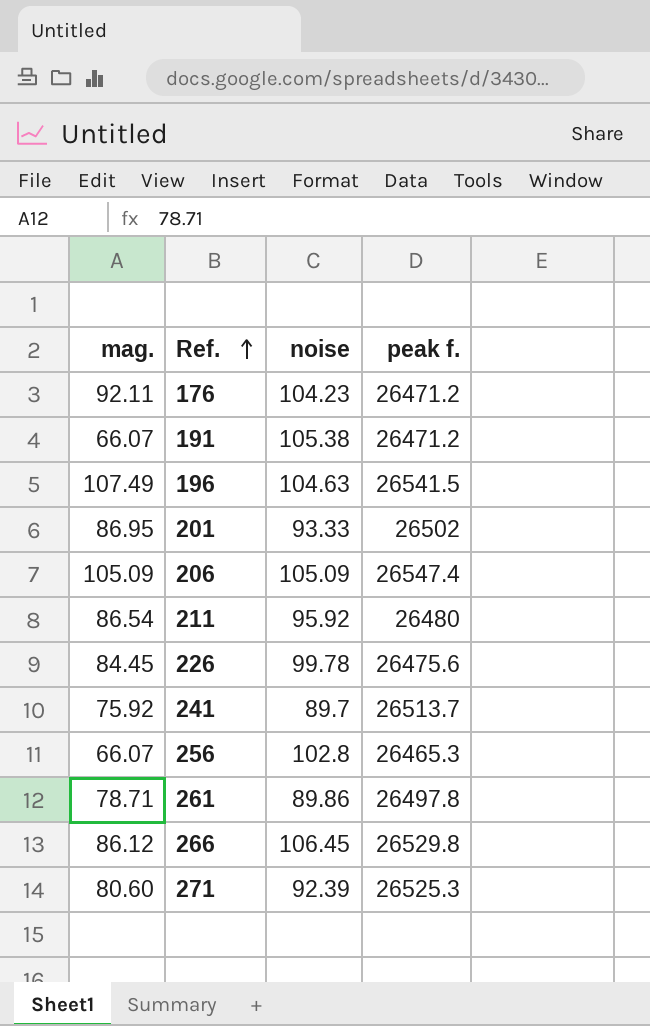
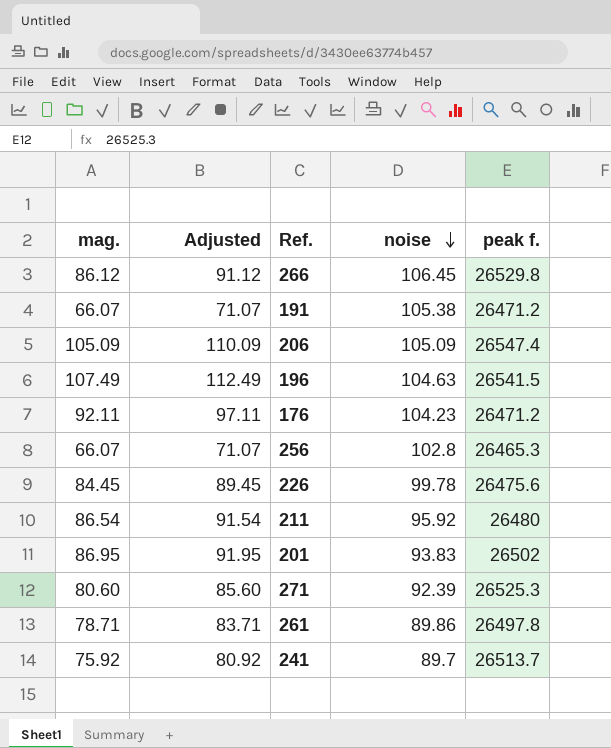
row order: Ref. ascending -> noise descending
column Adjusted | formula: none -> [mag.] + 5
201 | noise: 93.33 -> 93.83

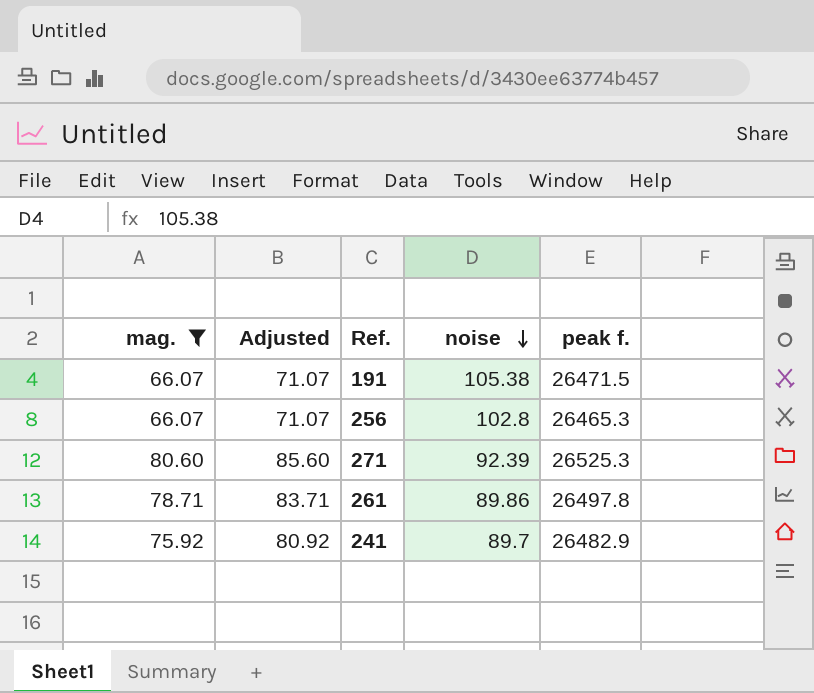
filter: none -> mag. <= 80.60
191 | peak f.: 26471.2 -> 26471.5
241 | peak f.: 26513.7 -> 26482.9

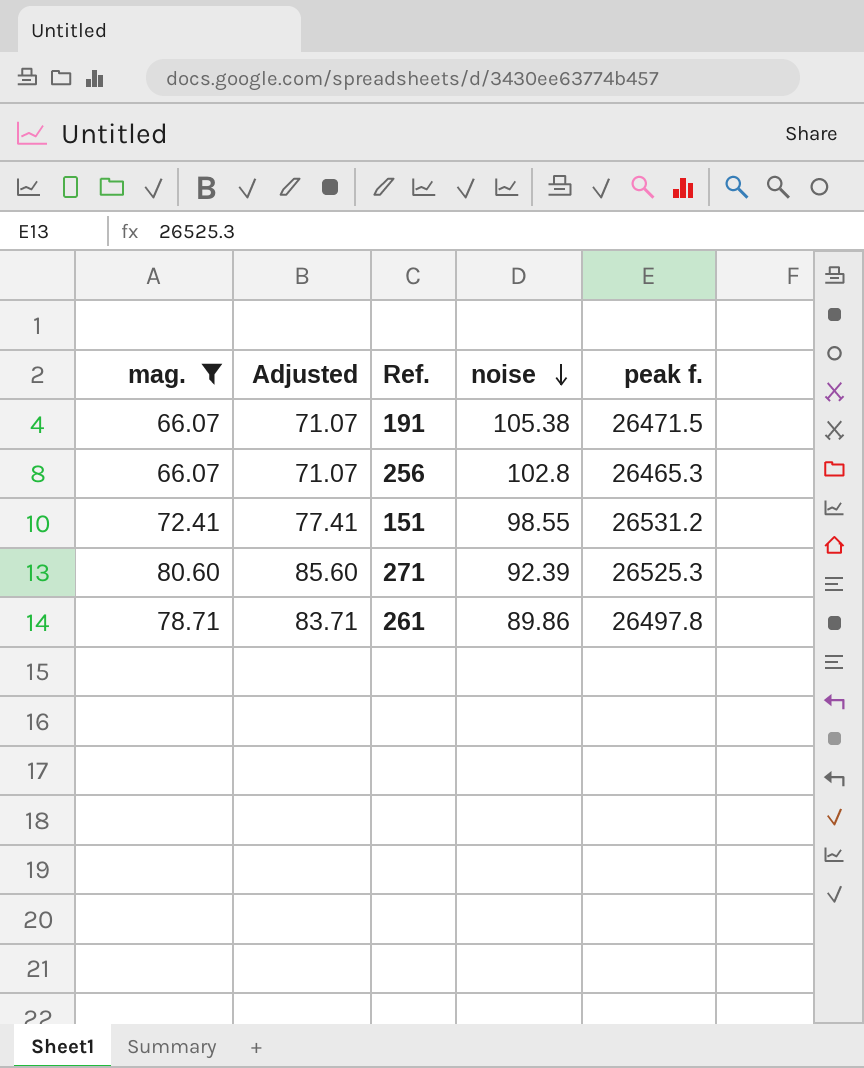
row 241: 75.92 | 80.92 | 89.7 | 26482.9 -> none
row 151: none -> 72.41 | 77.41 | 98.55 | 26531.2

